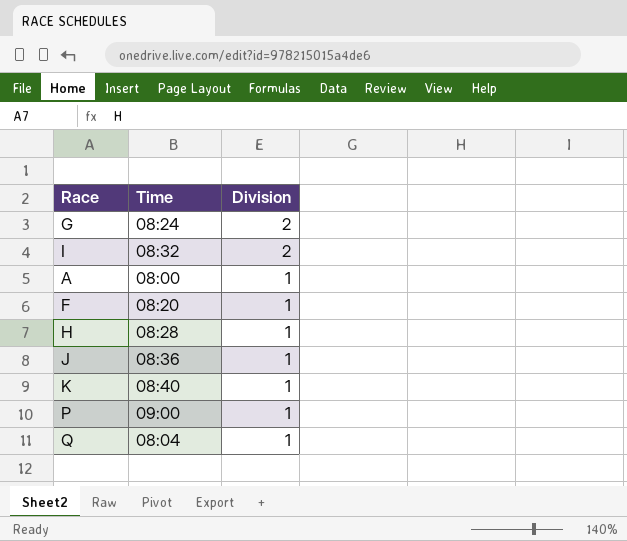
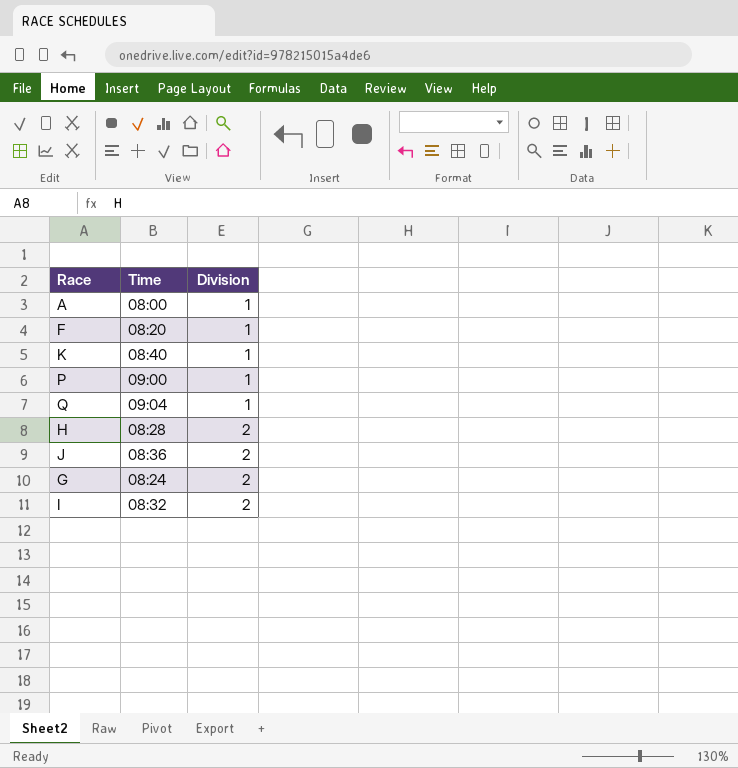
row order: Division descending -> Division ascending
Q | Time: 08:04 -> 09:04
H | Division: 1 -> 2
J | Division: 1 -> 2

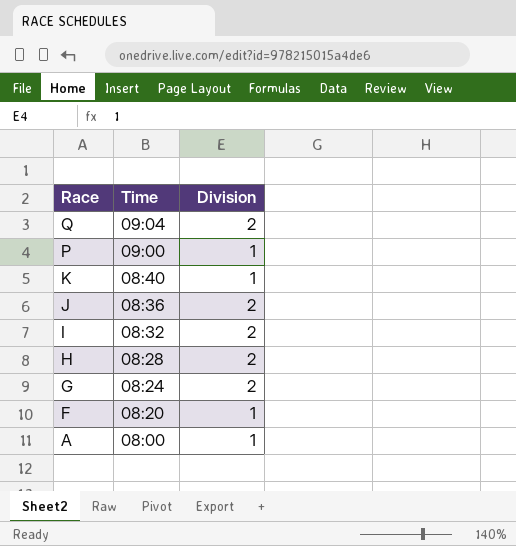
row order: Division ascending -> Race descending
Q | Division: 1 -> 2

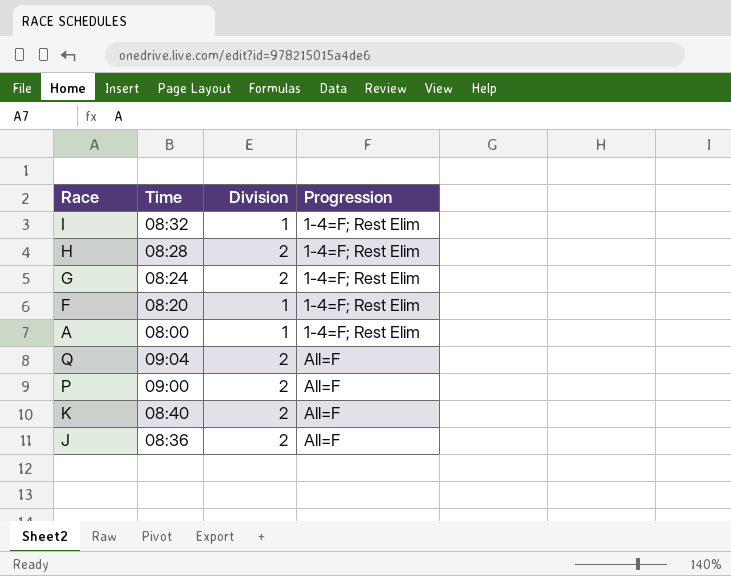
row order: Race descending -> Progression ascending
column Progression | position: none -> 4
I | Division: 2 -> 1
P | Division: 1 -> 2
K | Division: 1 -> 2

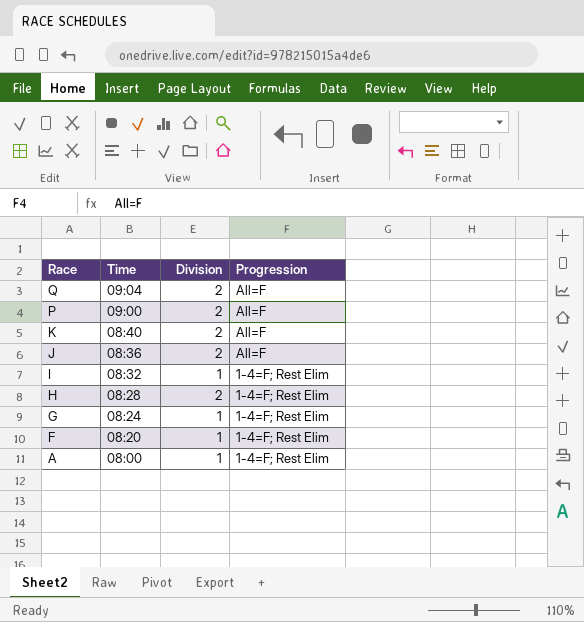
row order: Progression ascending -> Race descending
G | Division: 2 -> 1

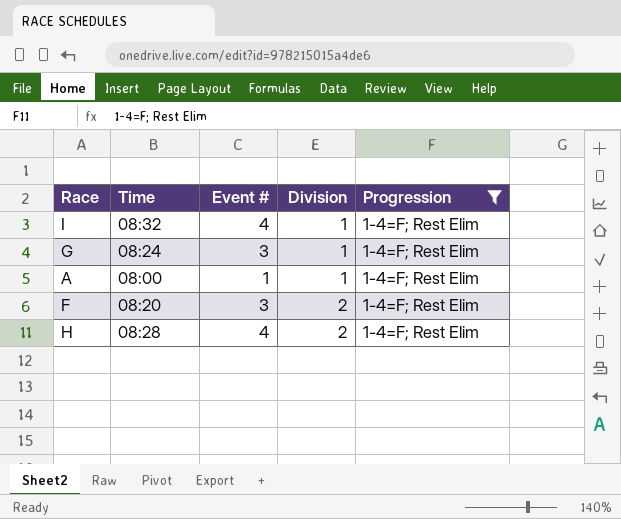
filter: none -> Progression = 1-4=F; Rest Elim
row order: Race descending -> Division ascending
column Event # | position: none -> 3
F | Division: 1 -> 2

